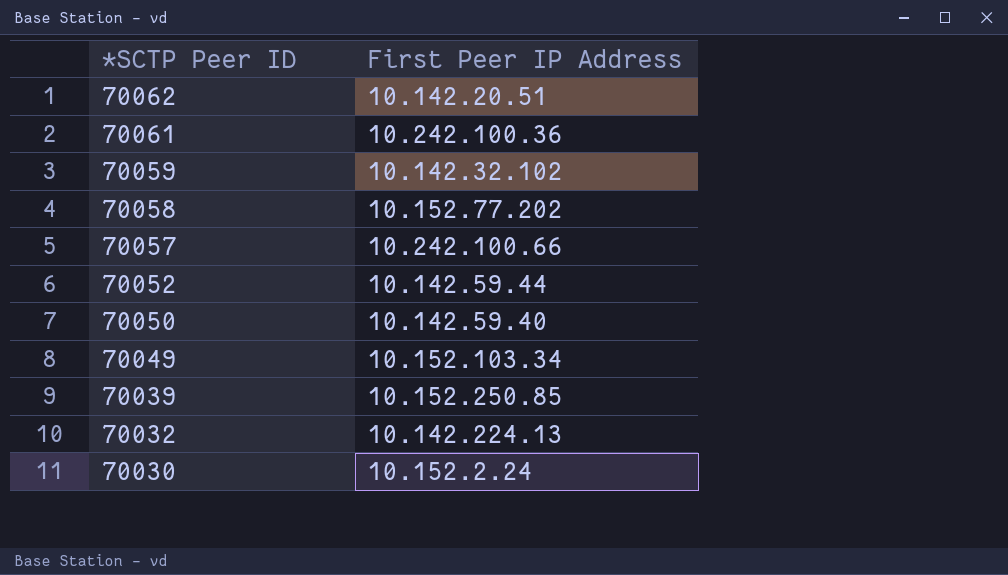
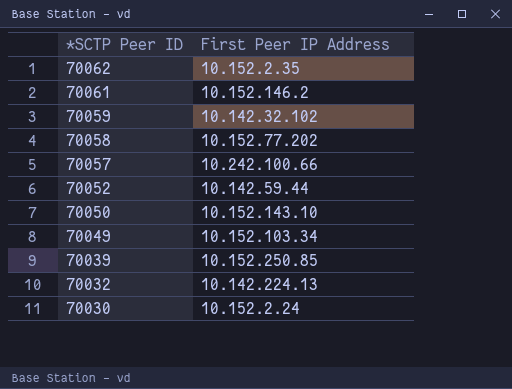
70062 | First Peer IP Address: 10.142.20.51 -> 10.152.2.35
70061 | First Peer IP Address: 10.242.100.36 -> 10.152.146.2
70050 | First Peer IP Address: 10.142.59.40 -> 10.152.143.10

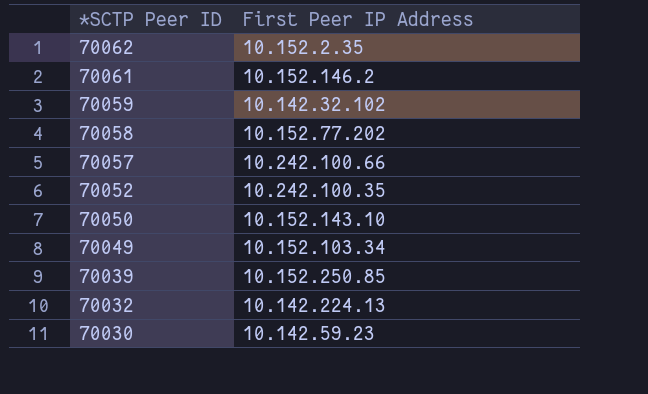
70052 | First Peer IP Address: 10.142.59.44 -> 10.242.100.35
70030 | First Peer IP Address: 10.152.2.24 -> 10.142.59.23

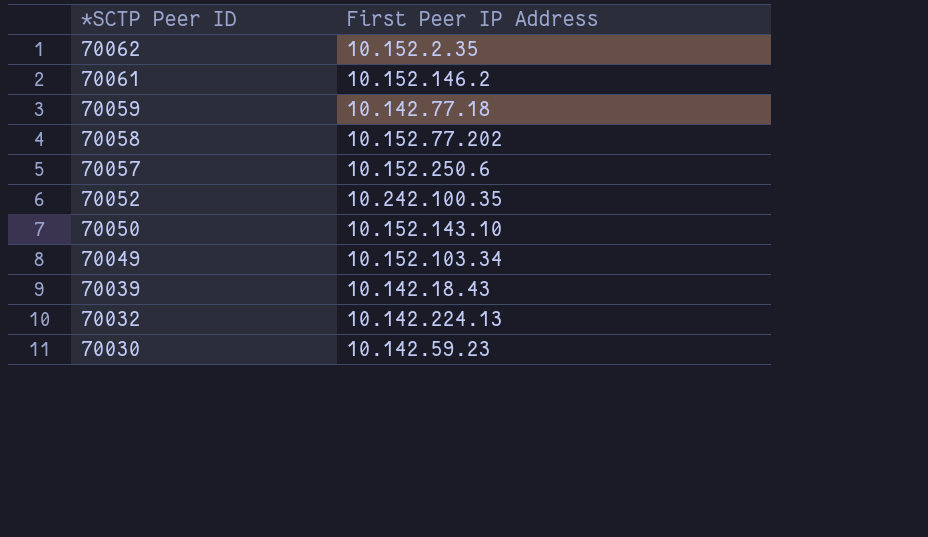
70059 | First Peer IP Address: 10.142.32.102 -> 10.142.77.18
70057 | First Peer IP Address: 10.242.100.66 -> 10.152.250.6
70039 | First Peer IP Address: 10.152.250.85 -> 10.142.18.43

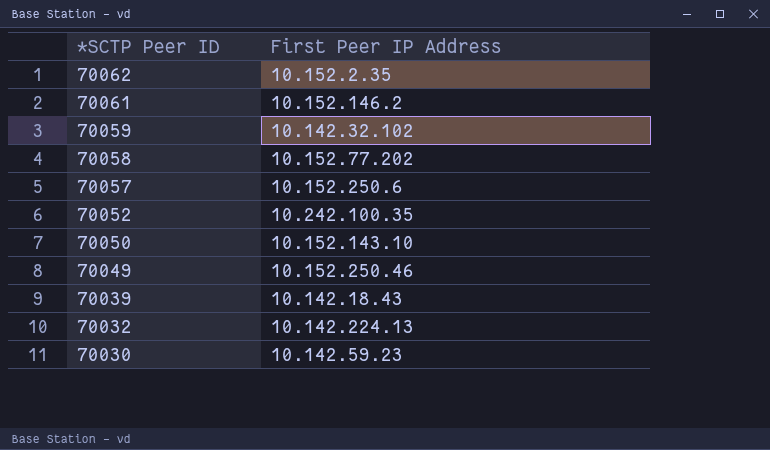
70059 | First Peer IP Address: 10.142.77.18 -> 10.142.32.102
70049 | First Peer IP Address: 10.152.103.34 -> 10.152.250.46

